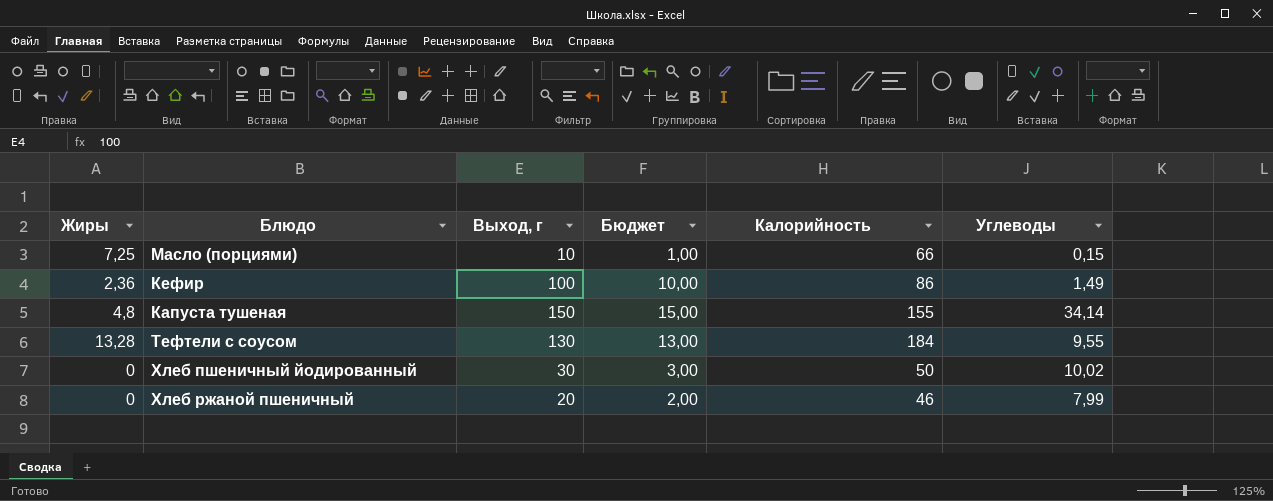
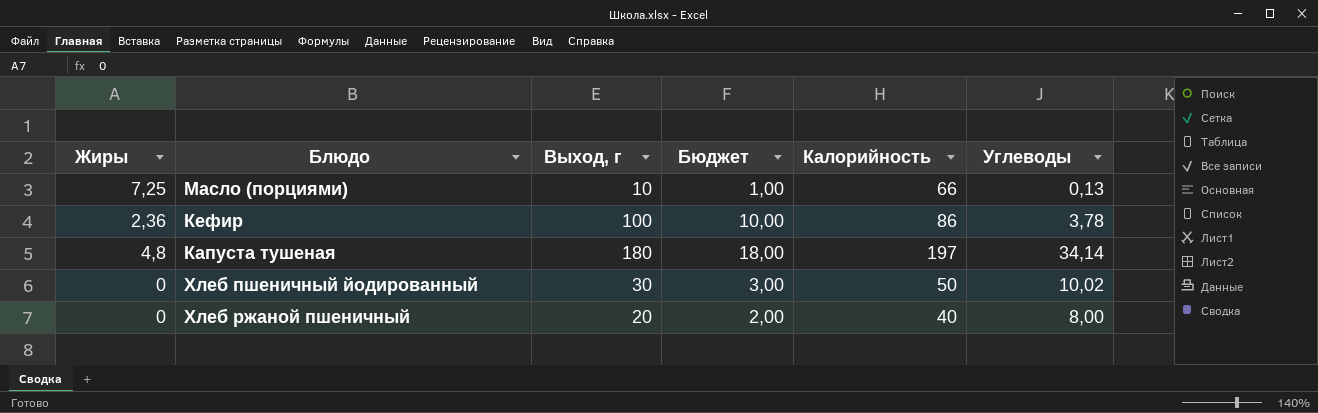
row Тефтели с соусом: 13,28 | 130 | 13,00 | 184 | 9,55 -> none
Масло (порциями) | Углеводы: 0,15 -> 0,13
Кефир | Углеводы: 1,49 -> 3,78
Капуста тушеная | Выход, г: 150 -> 180
Капуста тушеная | Бюджет: 15,00 -> 18,00
Капуста тушеная | Калорийность: 155 -> 197
Хлеб ржаной пшеничный | Калорийность: 46 -> 40
Хлеб ржаной пшеничный | Углеводы: 7,99 -> 8,00

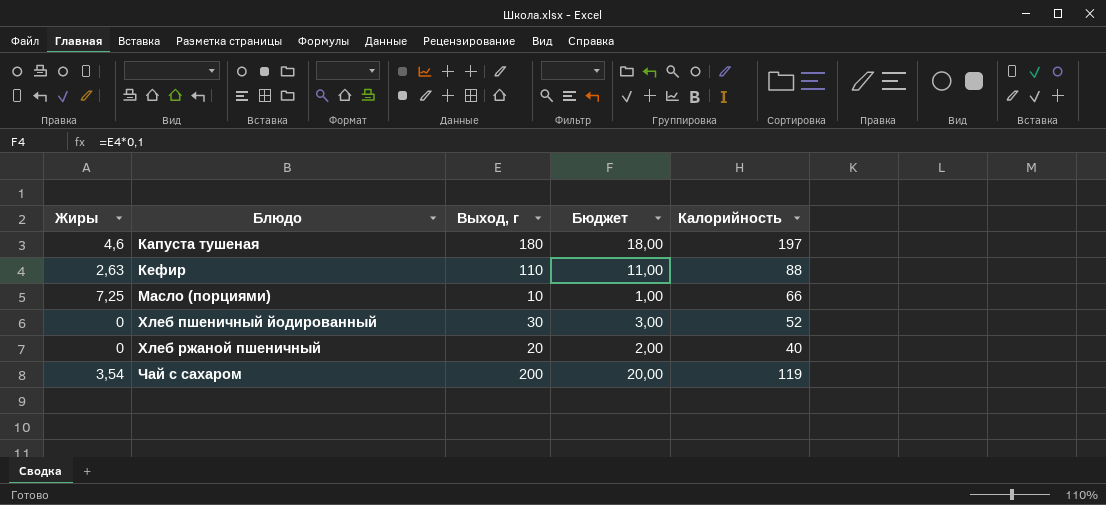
row order: none -> Блюдо ascending
column Углеводы | position: 6 -> none
Капуста тушеная | Жиры: 4,8 -> 4,6
Кефир | Жиры: 2,36 -> 2,63
Кефир | Выход, г: 100 -> 110
Кефир | Бюджет: 10,00 -> 11,00
Кефир | Калорийность: 86 -> 88
Хлеб пшеничный йодированный | Калорийность: 50 -> 52
row Чай с сахаром: none -> 3,54 | 200 | 20,00 | 119

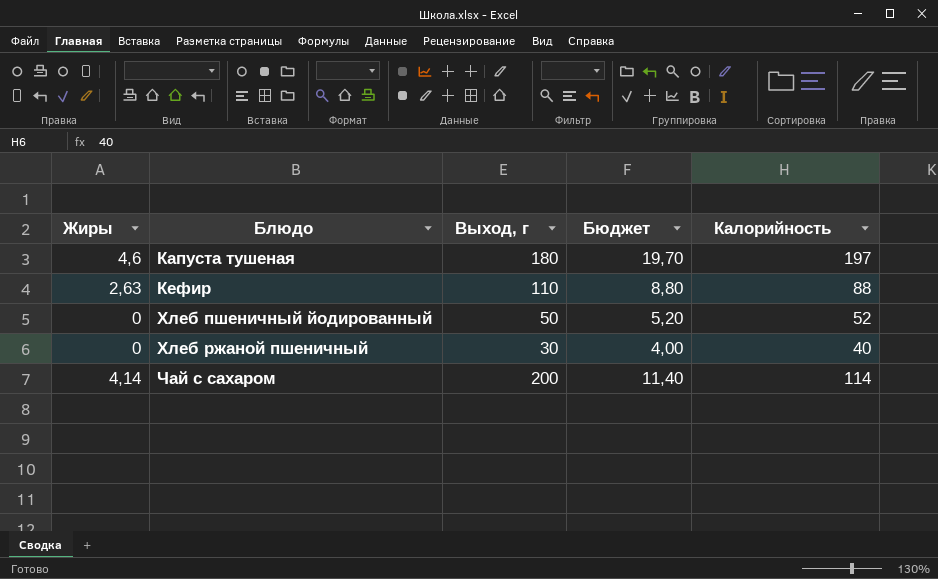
column Бюджет | formula: [Выход, г] * 0,1 -> [Калорийность] * 0,1
row Масло (порциями): 7,25 | 10 | 1,00 | 66 -> none
Хлеб пшеничный йодированный | Выход, г: 30 -> 50
Хлеб ржаной пшеничный | Выход, г: 20 -> 30
Чай с сахаром | Жиры: 3,54 -> 4,14
Чай с сахаром | Калорийность: 119 -> 114

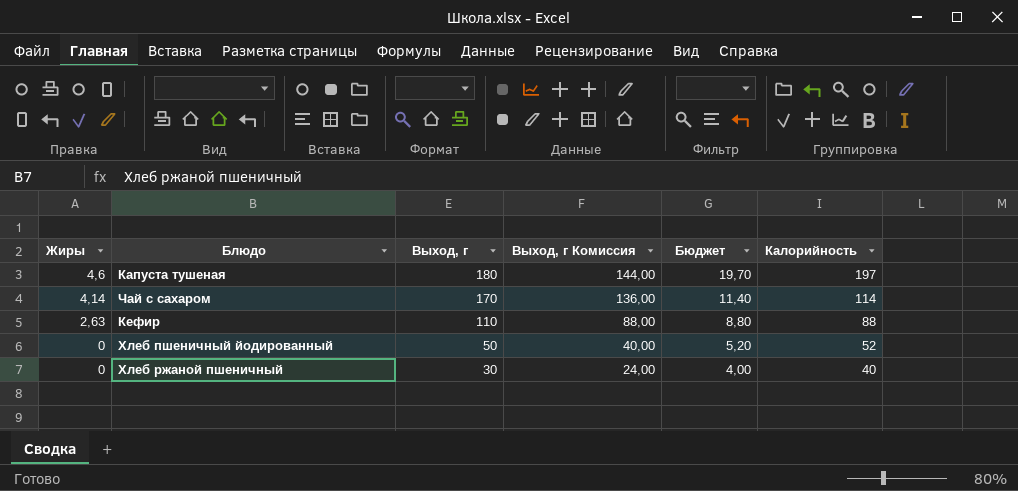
row order: Блюдо ascending -> Жиры descending
column Выход, г Комиссия | formula: none -> [Выход, г] * 0,8
Чай с сахаром | Выход, г: 200 -> 170

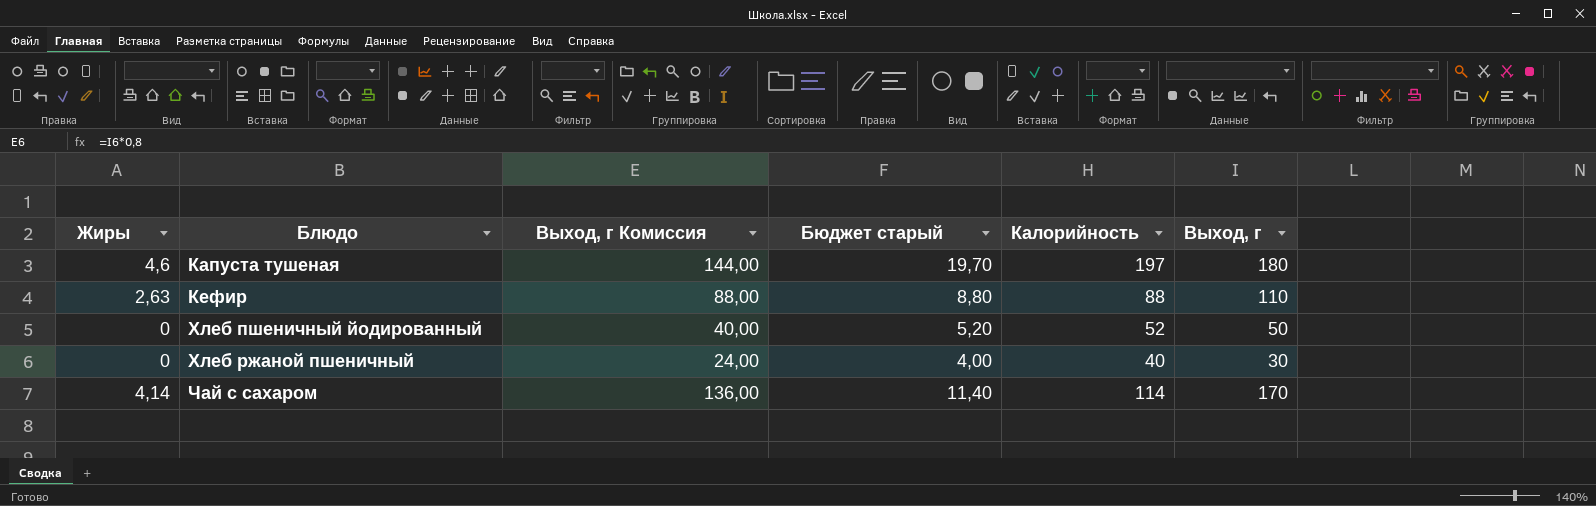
row order: Жиры descending -> Блюдо ascending
column name: Бюджет -> Бюджет старый
column Выход, г | position: 3 -> 6

